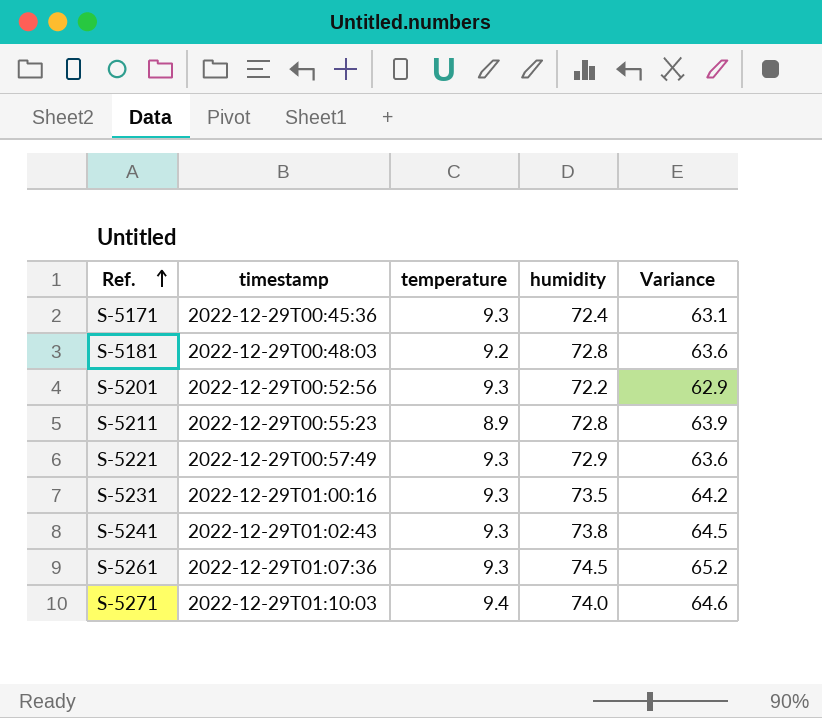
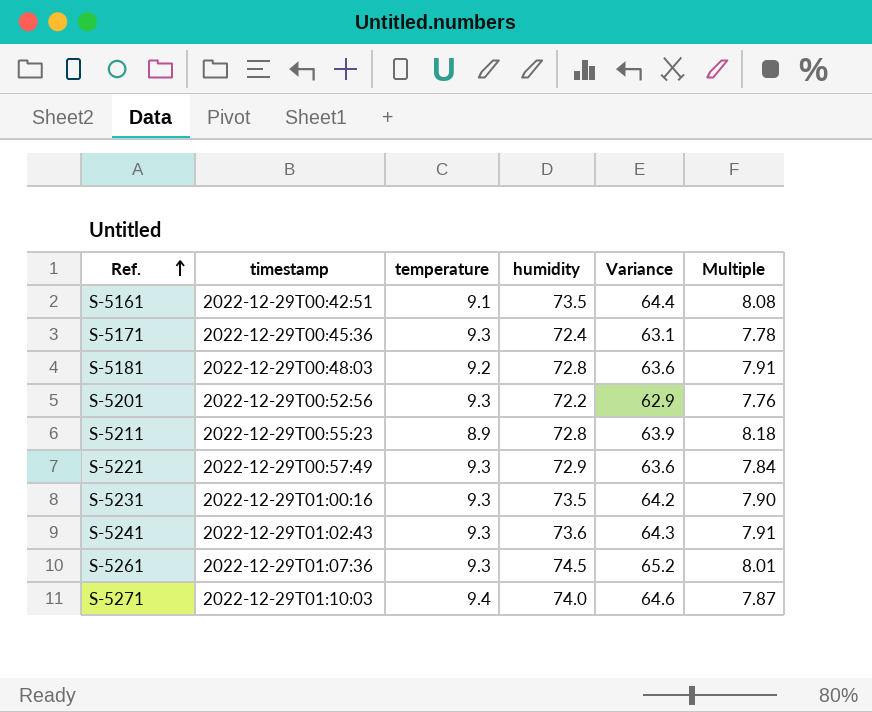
column Multiple | formula: none -> [humidity] / [temperature]
row S-5161: none -> 2022-12-29T00:42:51 | 9.1 | 73.5 | 64.4 | 8.08
S-5241 | humidity: 73.8 -> 73.6
S-5241 | Variance: 64.5 -> 64.3

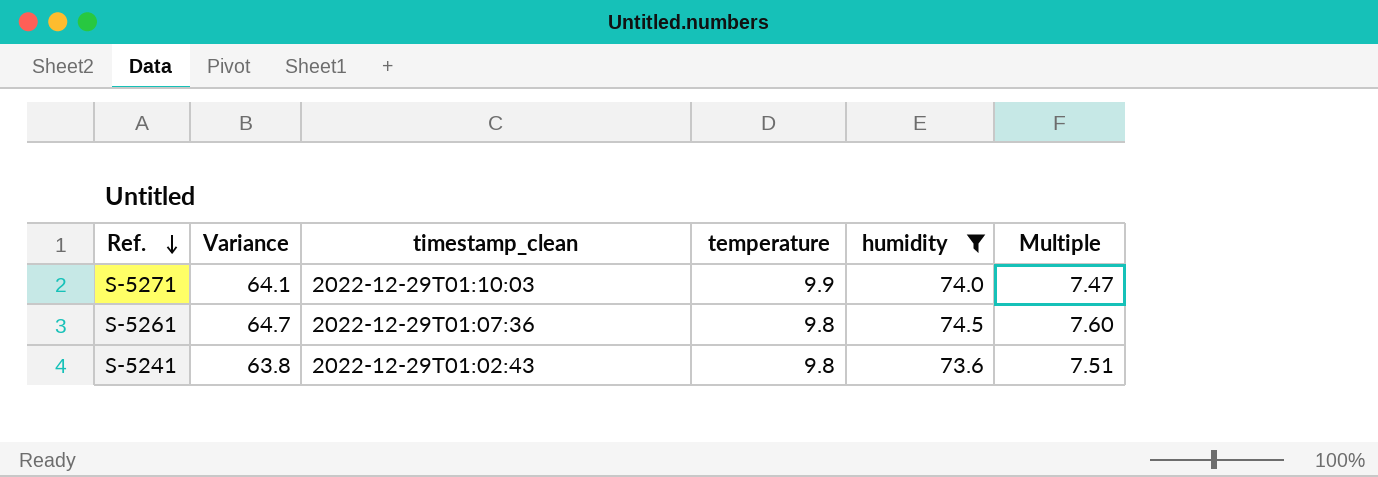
filter: none -> humidity >= 73.6
row order: Ref. ascending -> Ref. descending
column Variance | position: 5 -> 2
column name: timestamp -> timestamp_clean
S-5271 | Variance: 64.6 -> 64.1
S-5271 | temperature: 9.4 -> 9.9
S-5271 | Multiple: 7.87 -> 7.47
S-5261 | Variance: 65.2 -> 64.7
S-5261 | temperature: 9.3 -> 9.8
S-5261 | Multiple: 8.01 -> 7.60
S-5241 | Variance: 64.3 -> 63.8
S-5241 | temperature: 9.3 -> 9.8
S-5241 | Multiple: 7.91 -> 7.51

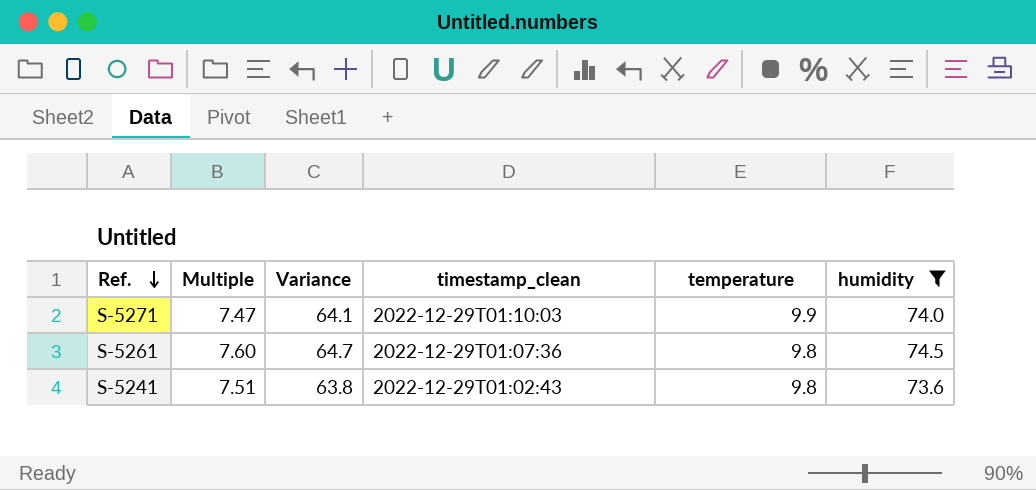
column Multiple | position: 6 -> 2

